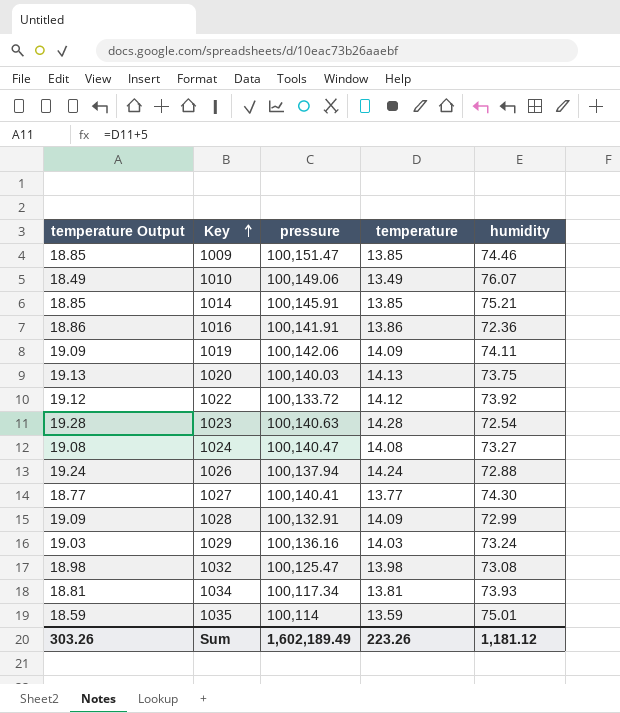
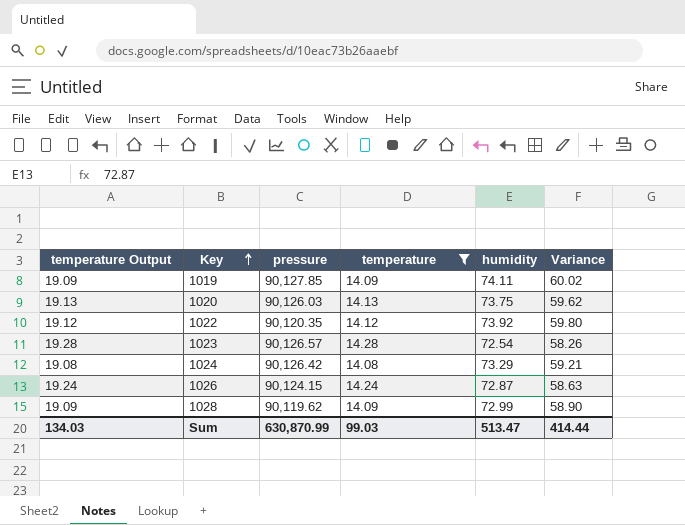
filter: none -> temperature >= 14.08
column Variance | formula: none -> [humidity] - [temperature]
1019 | pressure: 100,142.06 -> 90,127.85
1020 | pressure: 100,140.03 -> 90,126.03
1022 | pressure: 100,133.72 -> 90,120.35
1023 | pressure: 100,140.63 -> 90,126.57
1024 | pressure: 100,140.47 -> 90,126.42
1024 | humidity: 73.27 -> 73.29
1026 | pressure: 100,137.94 -> 90,124.15
1026 | humidity: 72.88 -> 72.87
1028 | pressure: 100,132.91 -> 90,119.62
Sum | temperature Output: 303.26 -> 134.03
Sum | pressure: 1,602,189.49 -> 630,870.99
Sum | temperature: 223.26 -> 99.03
Sum | humidity: 1,181.12 -> 513.47

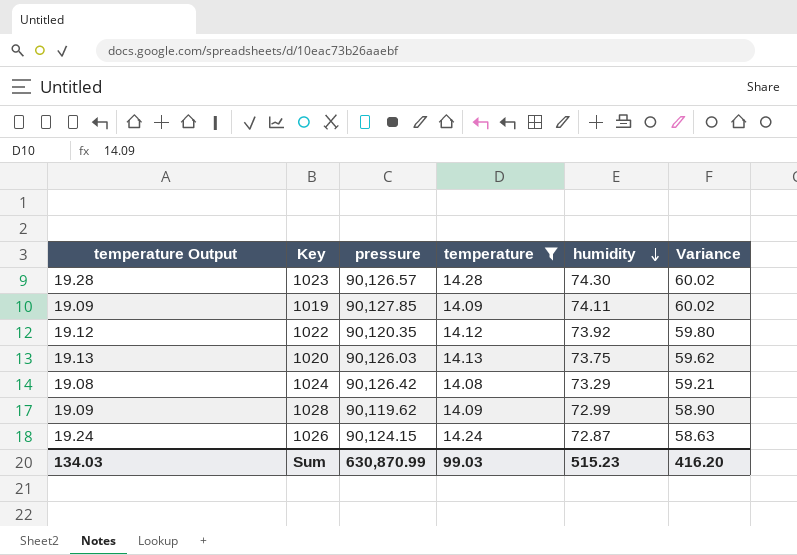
row order: Key ascending -> humidity descending
1023 | humidity: 72.54 -> 74.30
1023 | Variance: 58.26 -> 60.02
Sum | humidity: 513.47 -> 515.23
Sum | Variance: 414.44 -> 416.20

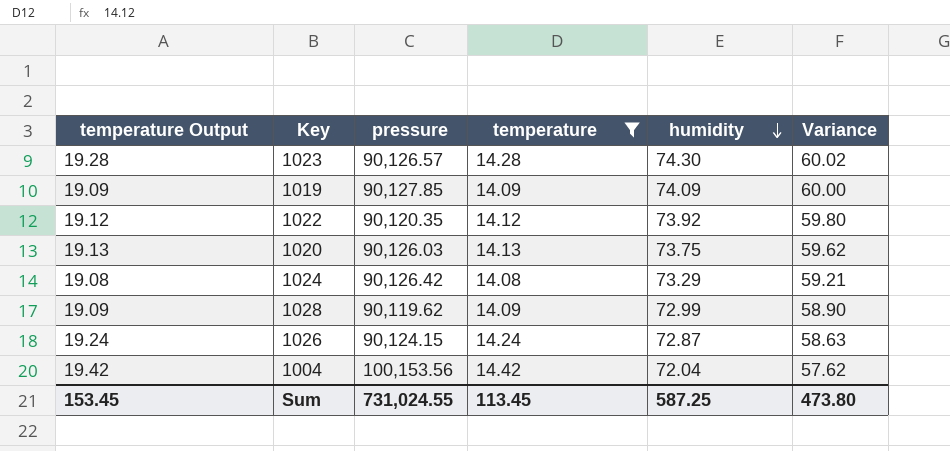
1019 | humidity: 74.11 -> 74.09
1019 | Variance: 60.02 -> 60.00
row 1004: none -> 19.42 | 100,153.56 | 14.42 | 72.04 | 57.62
Sum | temperature Output: 134.03 -> 153.45
Sum | pressure: 630,870.99 -> 731,024.55
Sum | temperature: 99.03 -> 113.45
Sum | humidity: 515.23 -> 587.25
Sum | Variance: 416.20 -> 473.80

